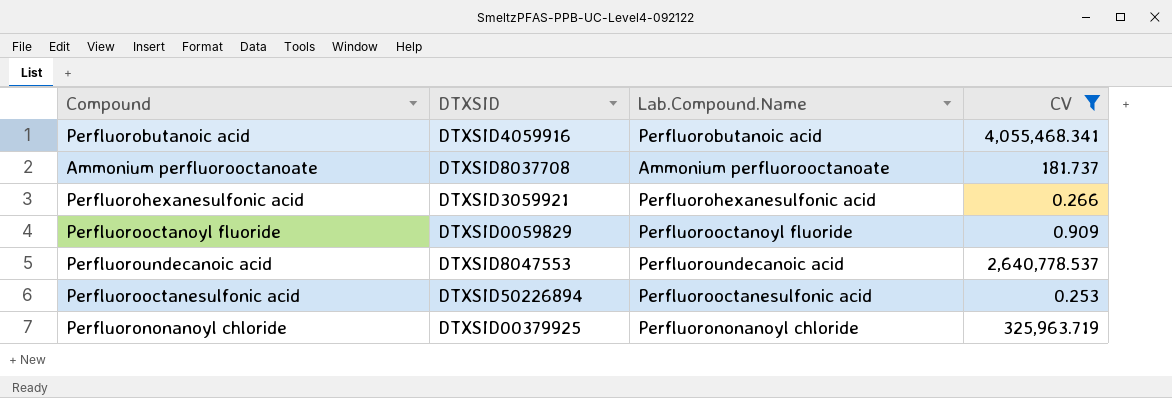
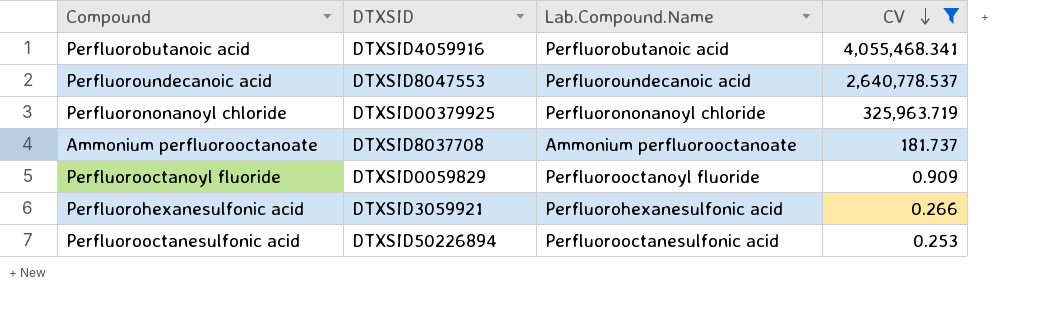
row order: none -> CV descending

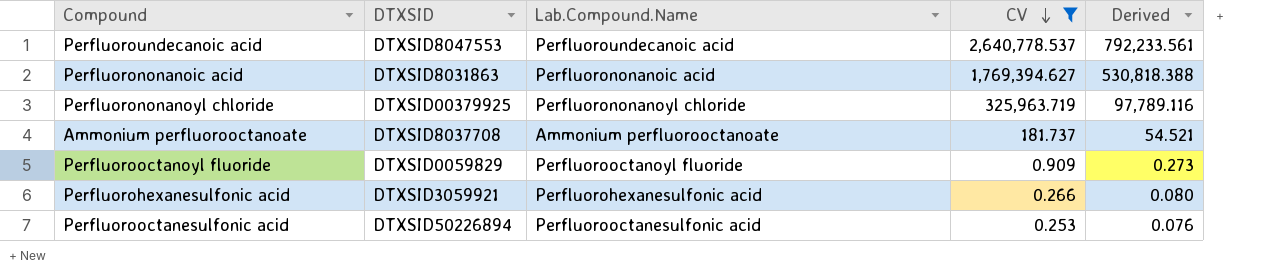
column Derived | formula: none -> [CV] * 0.3
row Perfluorobutanoic acid: DTXSID4059916 | Perfluorobutanoic acid | 4,055,468.341 -> none
row Perfluorononanoic acid: none -> DTXSID8031863 | Perfluorononanoic acid | 1,769,394.627 | 530,818.388

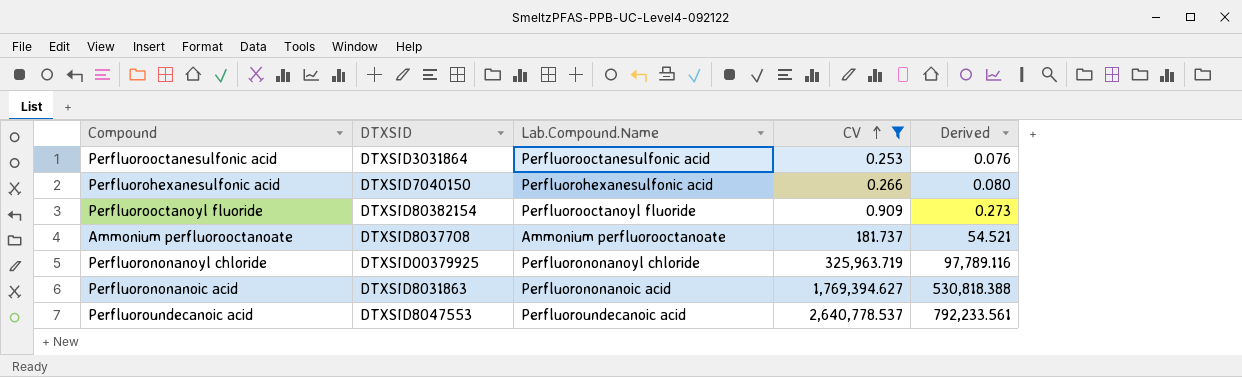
row order: CV descending -> CV ascending
Perfluorooctanesulfonic acid | DTXSID: DTXSID50226894 -> DTXSID3031864
Perfluorohexanesulfonic acid | DTXSID: DTXSID3059921 -> DTXSID7040150
Perfluorooctanoyl fluoride | DTXSID: DTXSID0059829 -> DTXSID80382154

